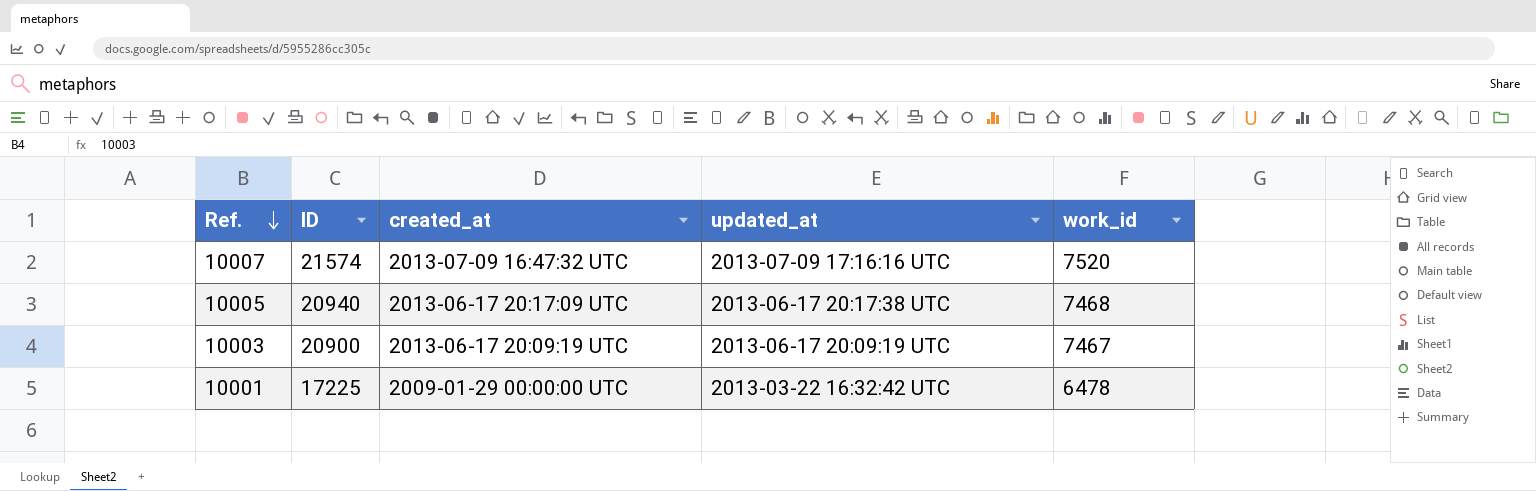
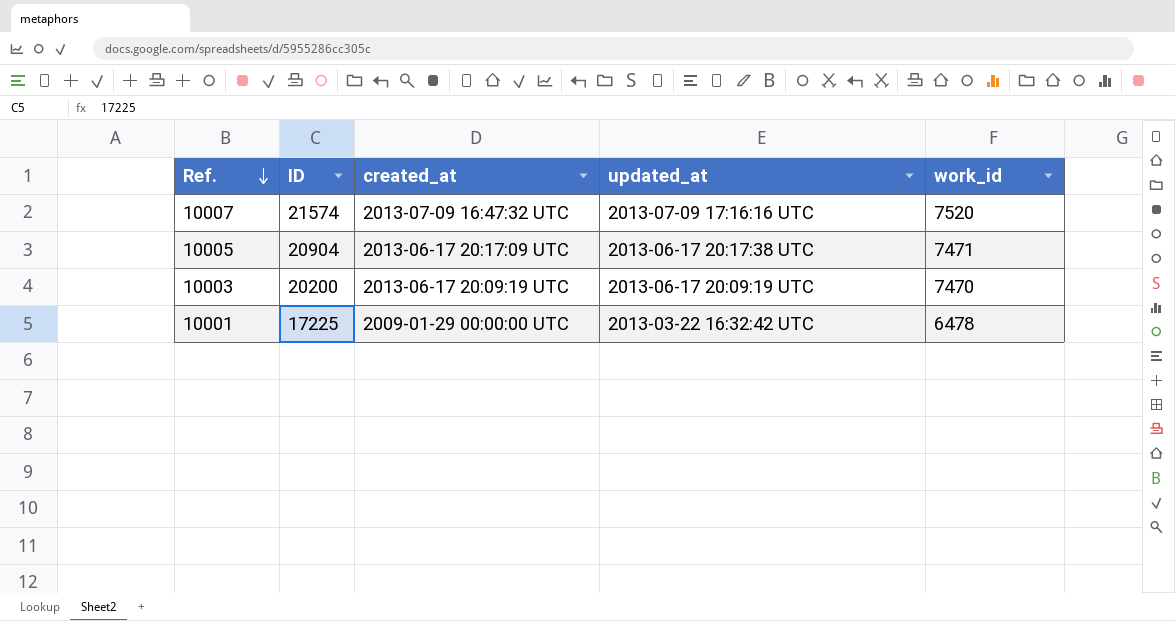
10005 | ID: 20940 -> 20904
10005 | work_id: 7468 -> 7471
10003 | ID: 20900 -> 20200
10003 | work_id: 7467 -> 7470

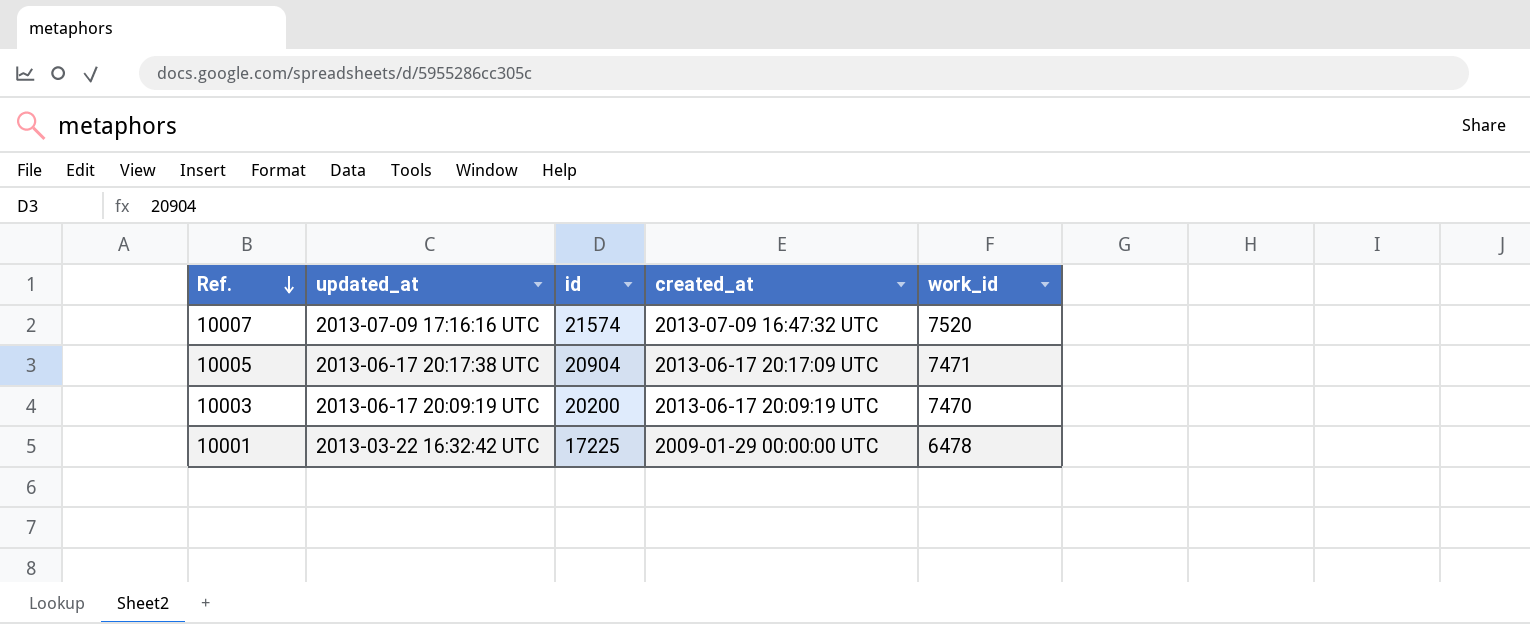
column updated_at | position: 4 -> 2
column name: ID -> id

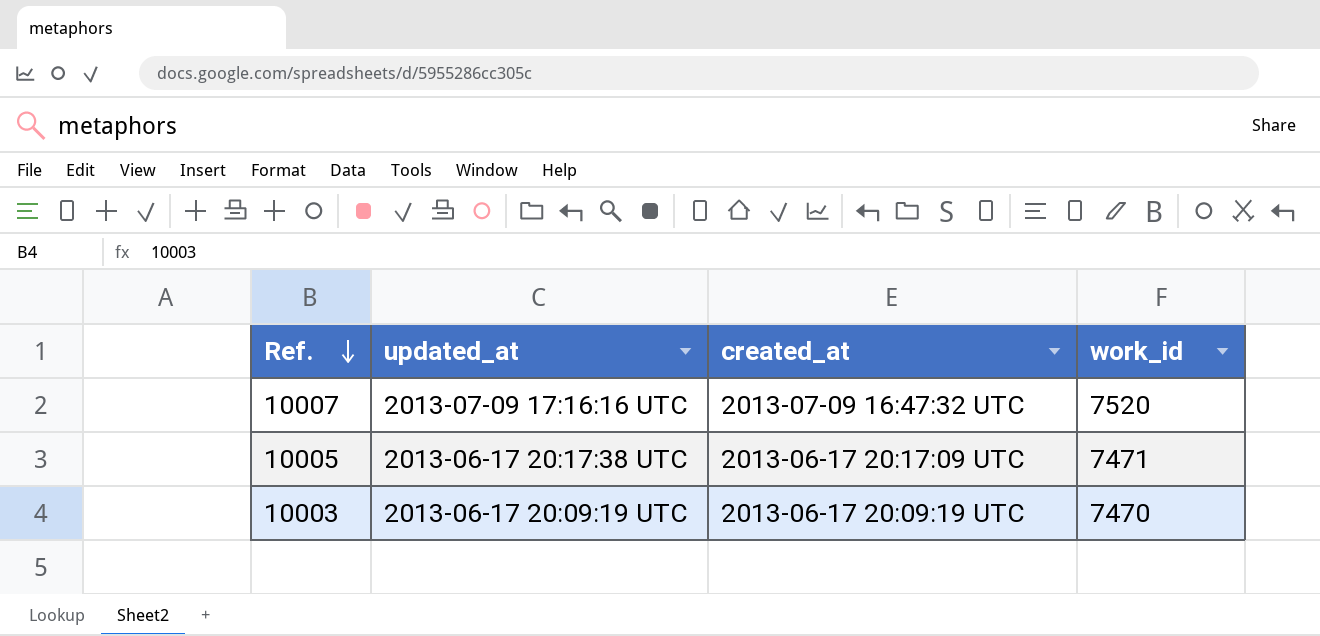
column id | position: 3 -> none
row 10001: 2013-03-22 16:32:42 UTC | 17225 | 2009-01-29 00:00:00 UTC | 6478 -> none

